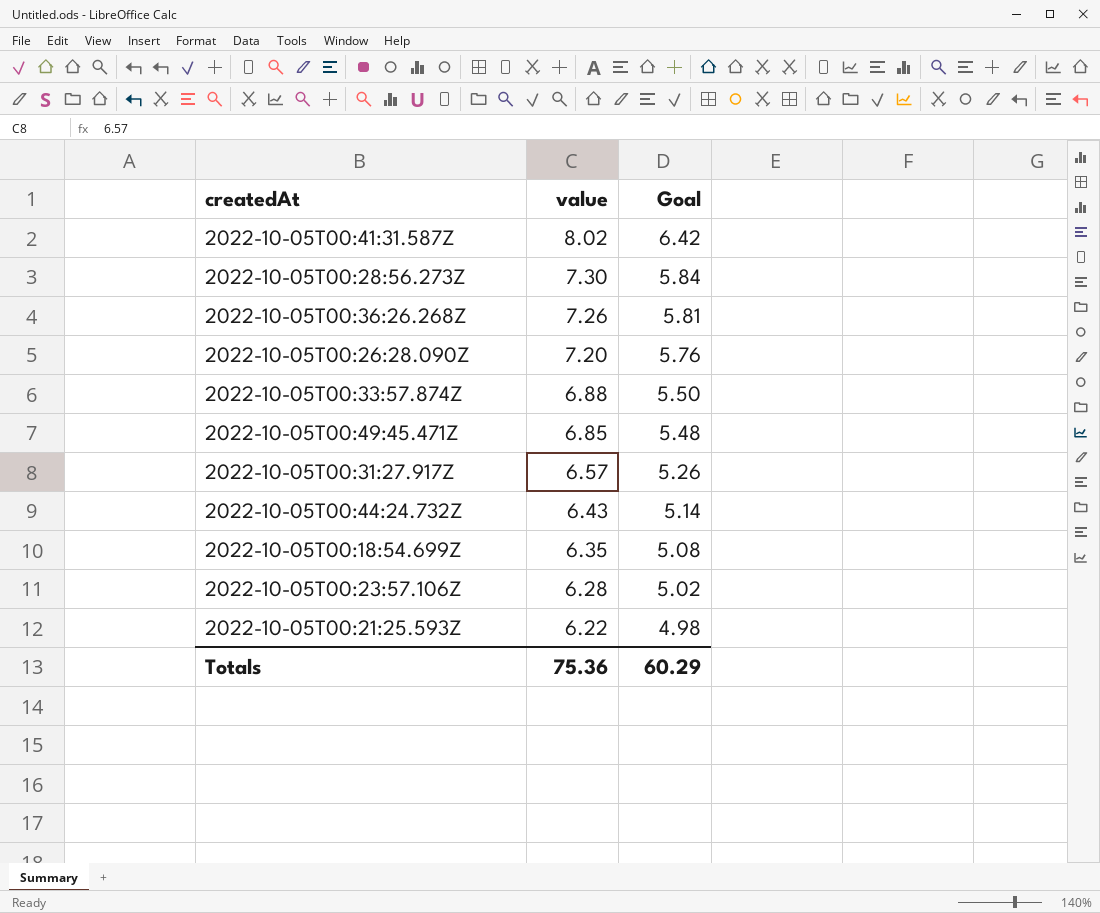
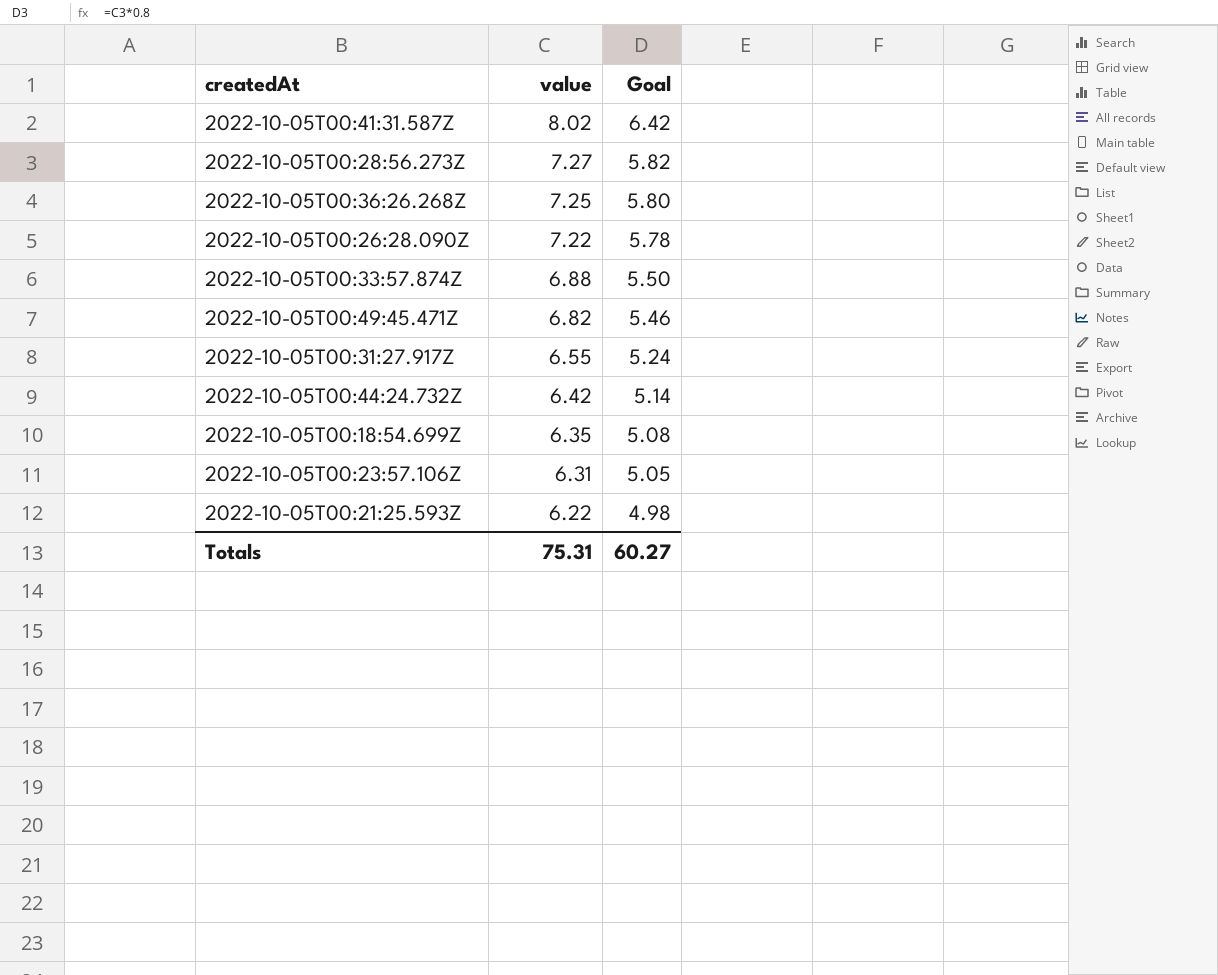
2022-10-05T00:28:56.273Z | value: 7.30 -> 7.27
2022-10-05T00:28:56.273Z | Goal: 5.84 -> 5.82
2022-10-05T00:36:26.268Z | value: 7.26 -> 7.25
2022-10-05T00:36:26.268Z | Goal: 5.81 -> 5.80
2022-10-05T00:26:28.090Z | value: 7.20 -> 7.22
2022-10-05T00:26:28.090Z | Goal: 5.76 -> 5.78
2022-10-05T00:49:45.471Z | value: 6.85 -> 6.82
2022-10-05T00:49:45.471Z | Goal: 5.48 -> 5.46
2022-10-05T00:31:27.917Z | value: 6.57 -> 6.55
2022-10-05T00:31:27.917Z | Goal: 5.26 -> 5.24
2022-10-05T00:44:24.732Z | value: 6.43 -> 6.42
2022-10-05T00:23:57.106Z | value: 6.28 -> 6.31
2022-10-05T00:23:57.106Z | Goal: 5.02 -> 5.05
Totals | value: 75.36 -> 75.31
Totals | Goal: 60.29 -> 60.27

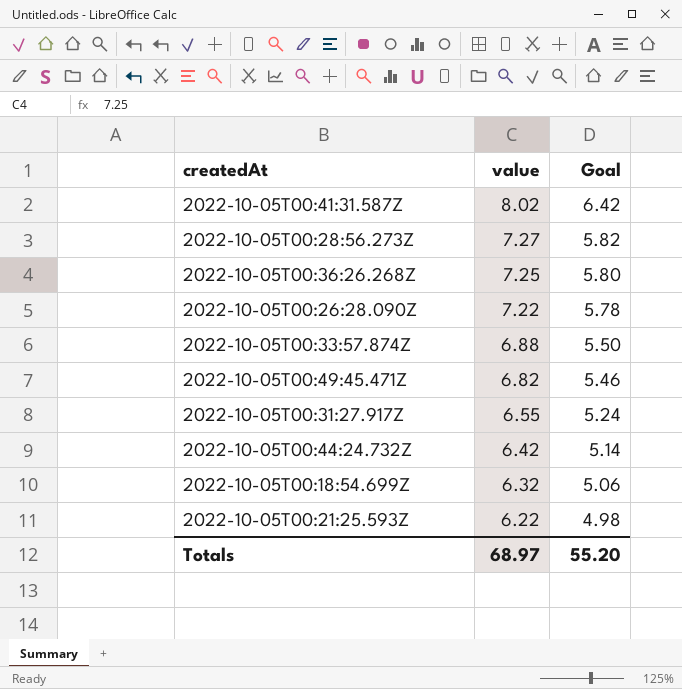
row 2022-10-05T00:23:57.106Z: 6.31 | 5.05 -> none
2022-10-05T00:18:54.699Z | value: 6.35 -> 6.32
2022-10-05T00:18:54.699Z | Goal: 5.08 -> 5.06
Totals | value: 75.31 -> 68.97
Totals | Goal: 60.27 -> 55.20

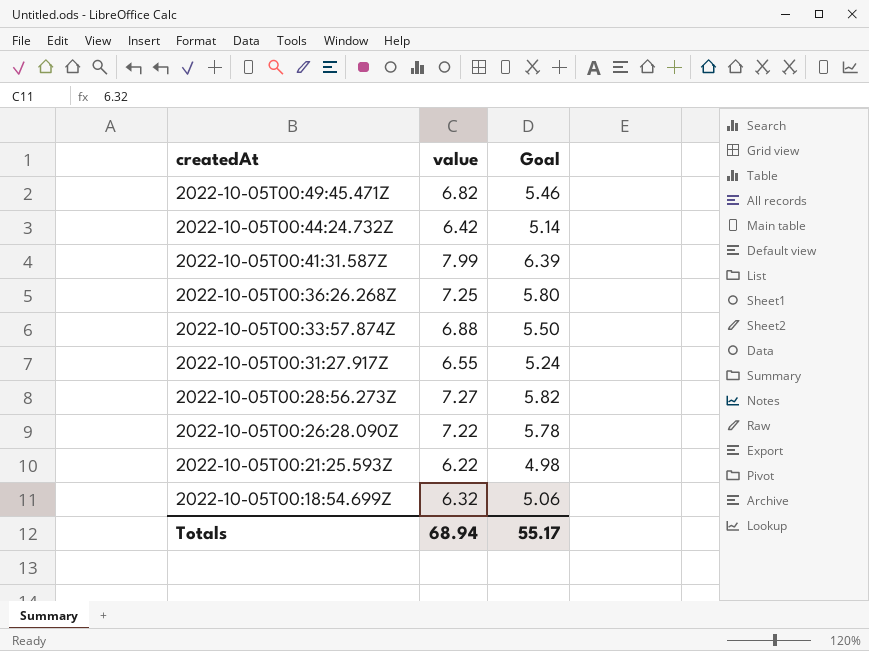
row order: value descending -> createdAt descending
2022-10-05T00:41:31.587Z | value: 8.02 -> 7.99
2022-10-05T00:41:31.587Z | Goal: 6.42 -> 6.39
Totals | value: 68.97 -> 68.94
Totals | Goal: 55.20 -> 55.17

